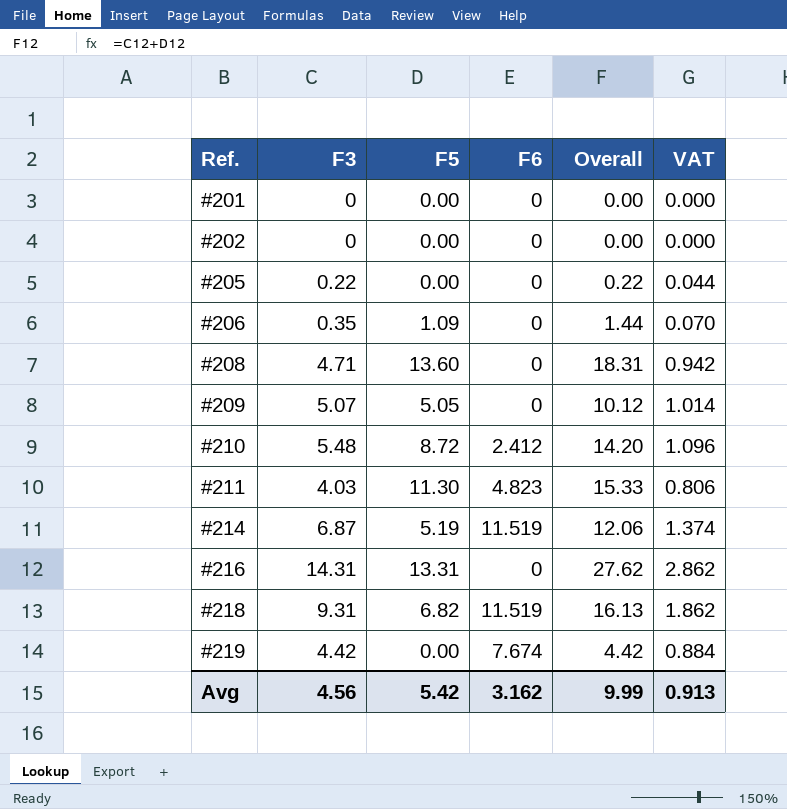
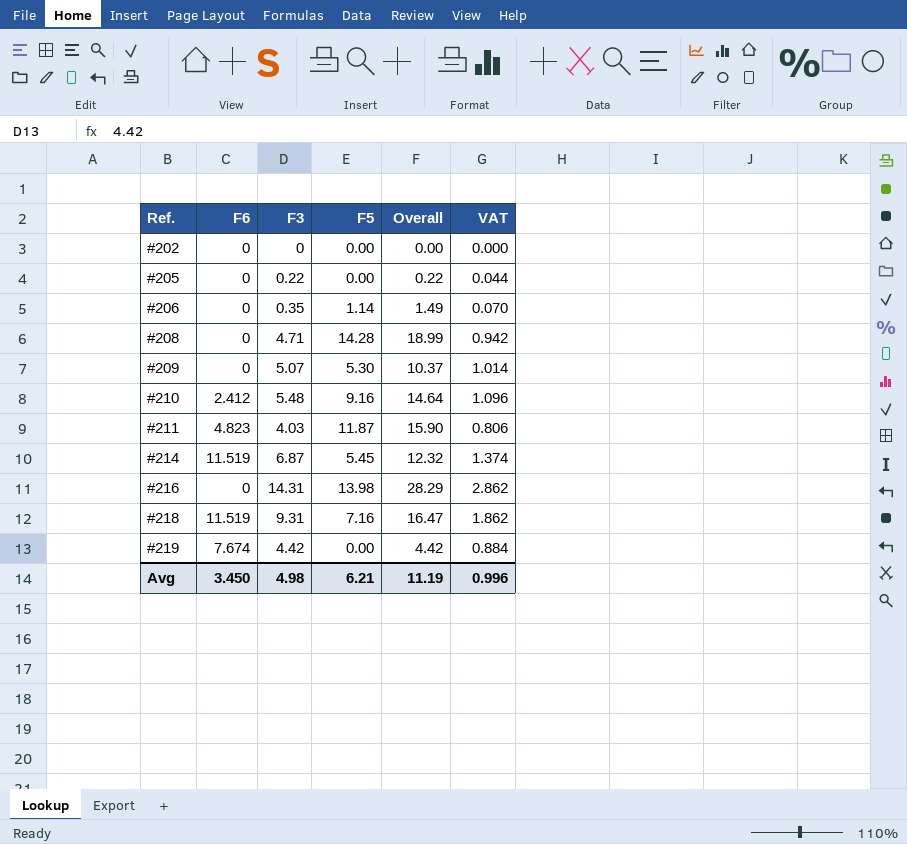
column F6 | position: 4 -> 2
row #201: 0 | 0.00 | 0 | 0.00 | 0.000 -> none
#206 | F5: 1.09 -> 1.14
#206 | Overall: 1.44 -> 1.49
#208 | F5: 13.60 -> 14.28
#208 | Overall: 18.31 -> 18.99
#209 | F5: 5.05 -> 5.30
#209 | Overall: 10.12 -> 10.37
#210 | F5: 8.72 -> 9.16
#210 | Overall: 14.20 -> 14.64
#211 | F5: 11.30 -> 11.87
#211 | Overall: 15.33 -> 15.90
#214 | F5: 5.19 -> 5.45
#214 | Overall: 12.06 -> 12.32
#216 | F5: 13.31 -> 13.98
#216 | Overall: 27.62 -> 28.29
#218 | F5: 6.82 -> 7.16
#218 | Overall: 16.13 -> 16.47
Avg | F6: 3.162 -> 3.450
Avg | F3: 4.56 -> 4.98
Avg | F5: 5.42 -> 6.21
Avg | Overall: 9.99 -> 11.19
Avg | VAT: 0.913 -> 0.996

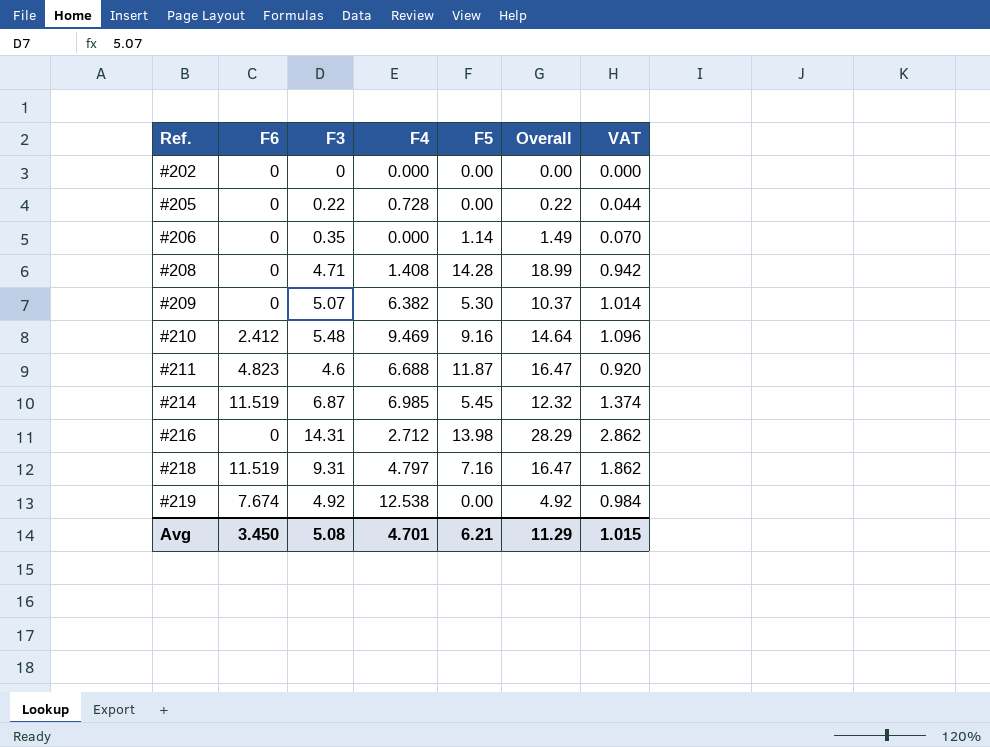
column F4 | position: none -> 4
#211 | F3: 4.03 -> 4.6
#211 | Overall: 15.90 -> 16.47
#211 | VAT: 0.806 -> 0.920
#219 | F3: 4.42 -> 4.92
#219 | Overall: 4.42 -> 4.92
#219 | VAT: 0.884 -> 0.984
Avg | F3: 4.98 -> 5.08
Avg | Overall: 11.19 -> 11.29
Avg | VAT: 0.996 -> 1.015

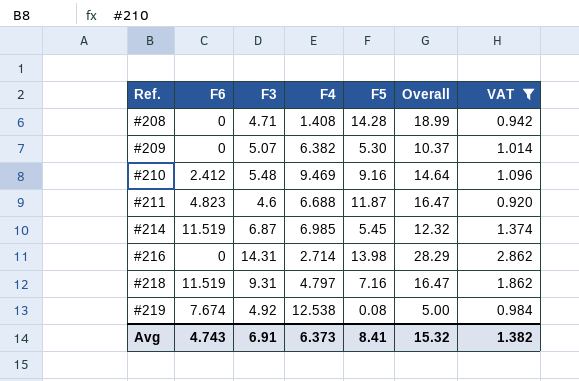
filter: none -> VAT >= 0.920
#216 | F4: 2.712 -> 2.714
#219 | F5: 0.00 -> 0.08
#219 | Overall: 4.92 -> 5.00
Avg | F6: 3.450 -> 4.743
Avg | F3: 5.08 -> 6.91
Avg | F4: 4.701 -> 6.373
Avg | F5: 6.21 -> 8.41
Avg | Overall: 11.29 -> 15.32
Avg | VAT: 1.015 -> 1.382

